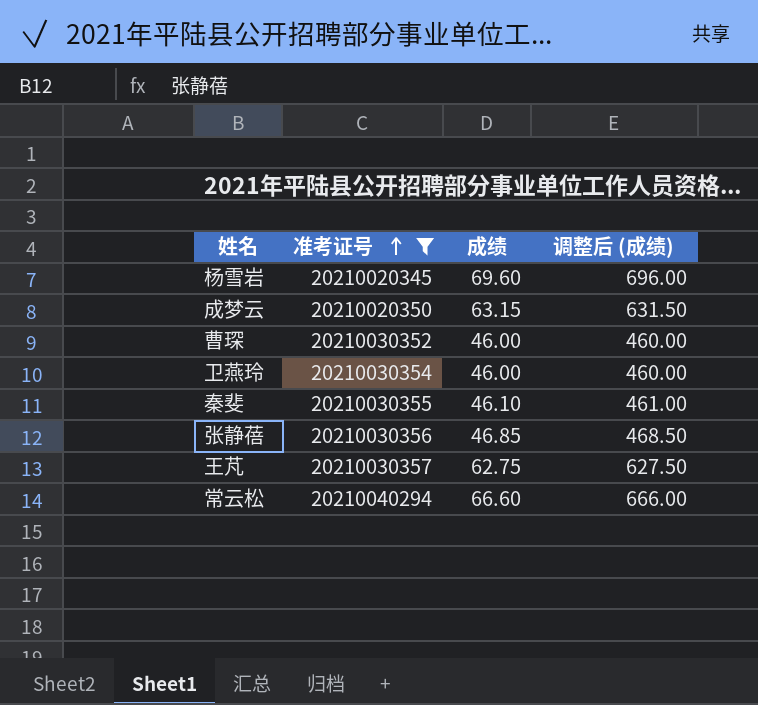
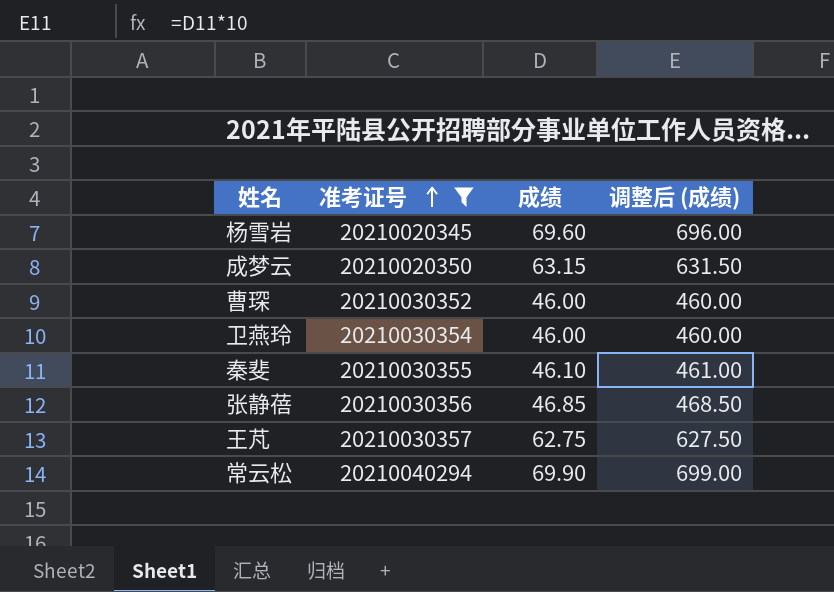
常云松 | 成绩: 66.60 -> 69.90
常云松 | 调整后 (成绩): 666.00 -> 699.00

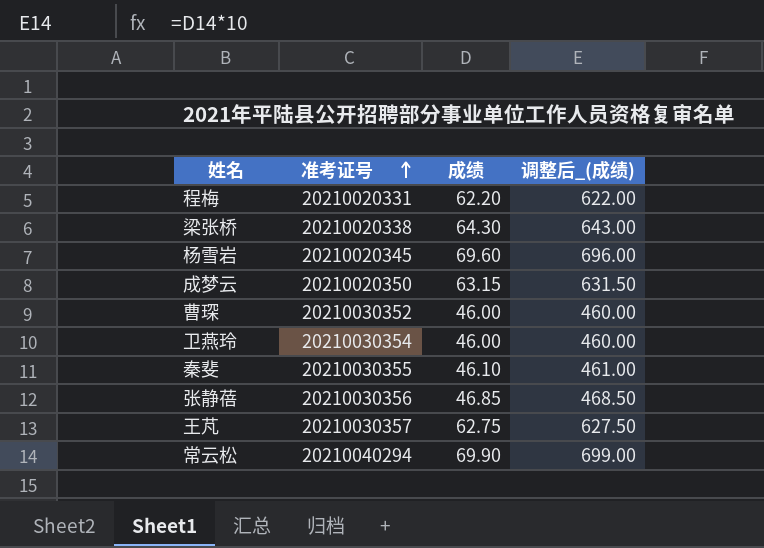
filter: 准考证号 >= 20210020345 -> none
column name: 调整后 (成绩) -> 调整后_(成绩)

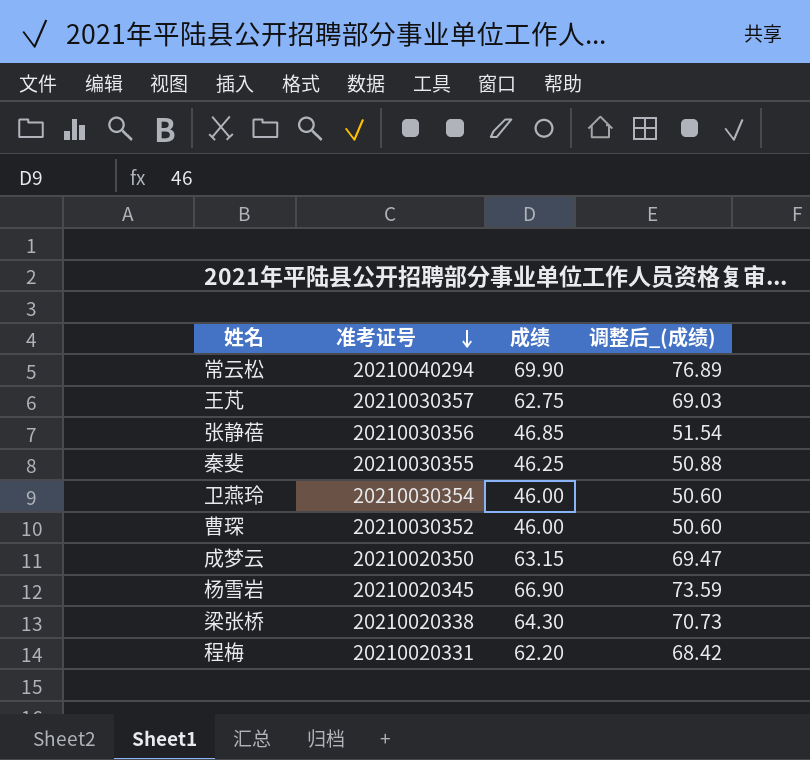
row order: 准考证号 ascending -> 准考证号 descending
column 调整后_(成绩) | formula: [成绩] * 10 -> [成绩] * 1.1
秦斐 | 成绩: 46.10 -> 46.25
杨雪岩 | 成绩: 69.60 -> 66.90

